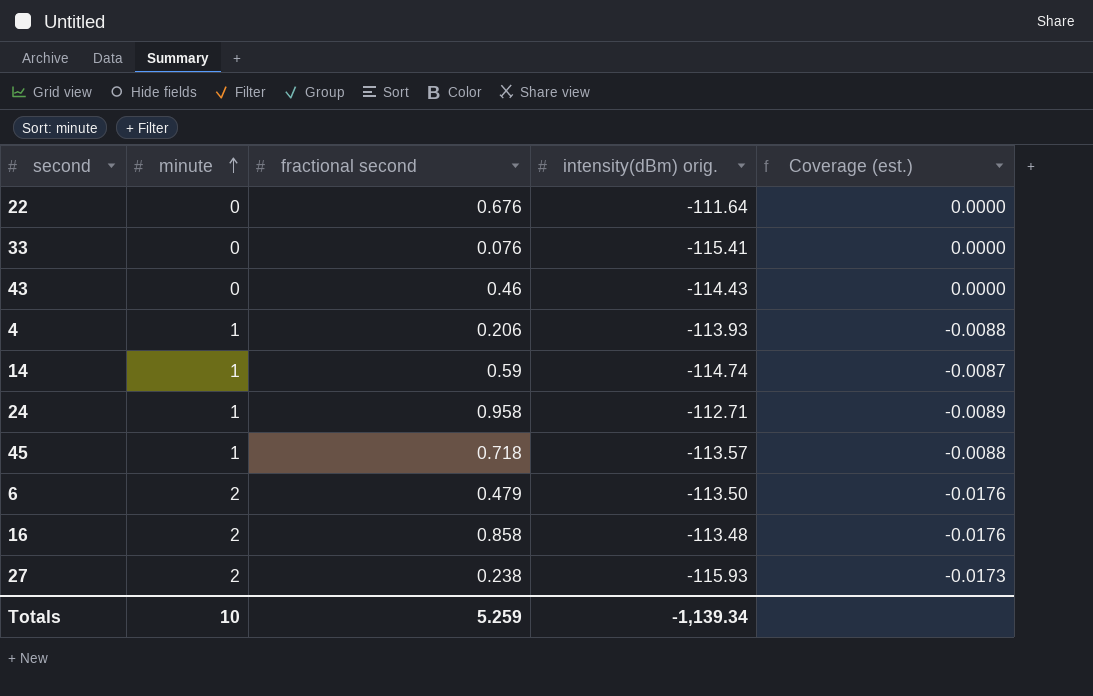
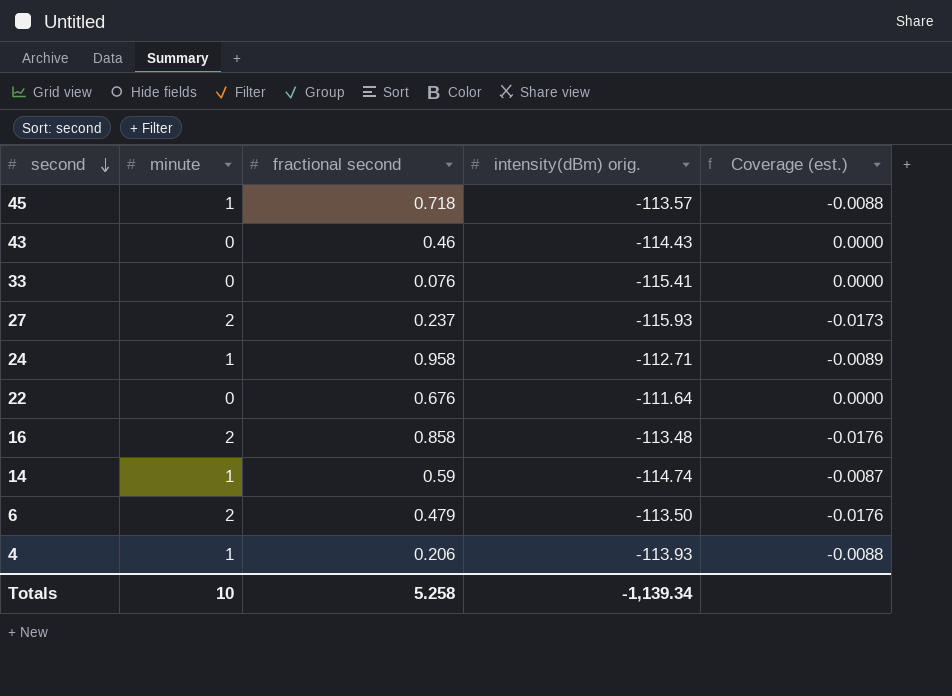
row order: minute ascending -> second descending
27 | fractional second: 0.238 -> 0.237
Totals | fractional second: 5.259 -> 5.258

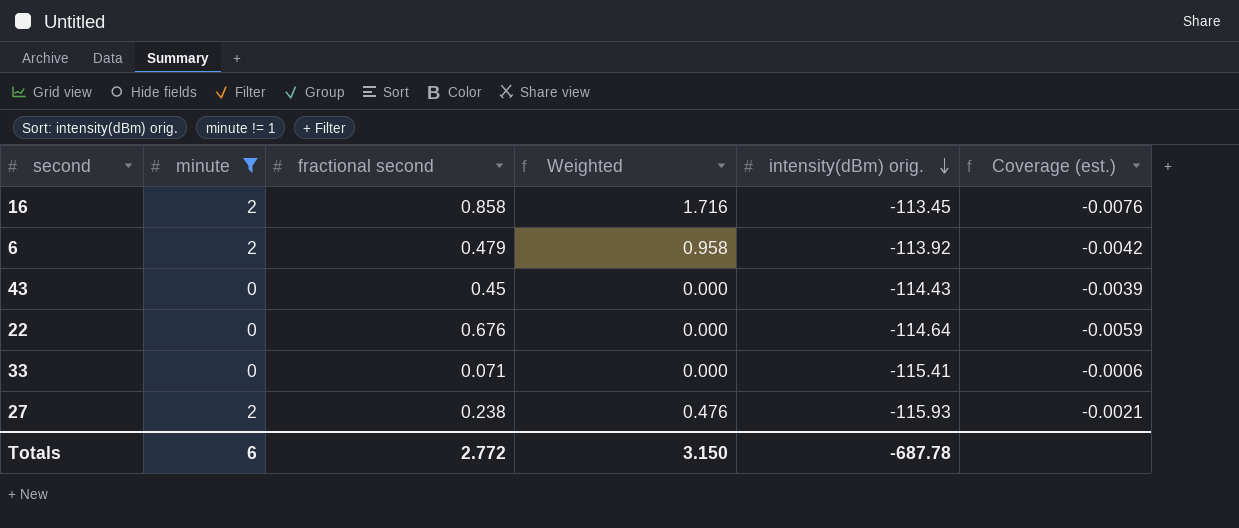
filter: none -> minute != 1
row order: second descending -> intensity(dBm) orig. descending
column Weighted | formula: none -> [minute] * [fractional second]
column Coverage (est.) | formula: [minute] / [intensity(dBm) orig.] -> [fractional second] / [intensity(dBm) orig.]
16 | intensity(dBm) orig.: -113.48 -> -113.45
6 | intensity(dBm) orig.: -113.50 -> -113.92
43 | fractional second: 0.46 -> 0.45
22 | intensity(dBm) orig.: -111.64 -> -114.64
33 | fractional second: 0.076 -> 0.071
27 | fractional second: 0.237 -> 0.238
Totals | minute: 10 -> 6
Totals | fractional second: 5.258 -> 2.772
Totals | intensity(dBm) orig.: -1,139.34 -> -687.78

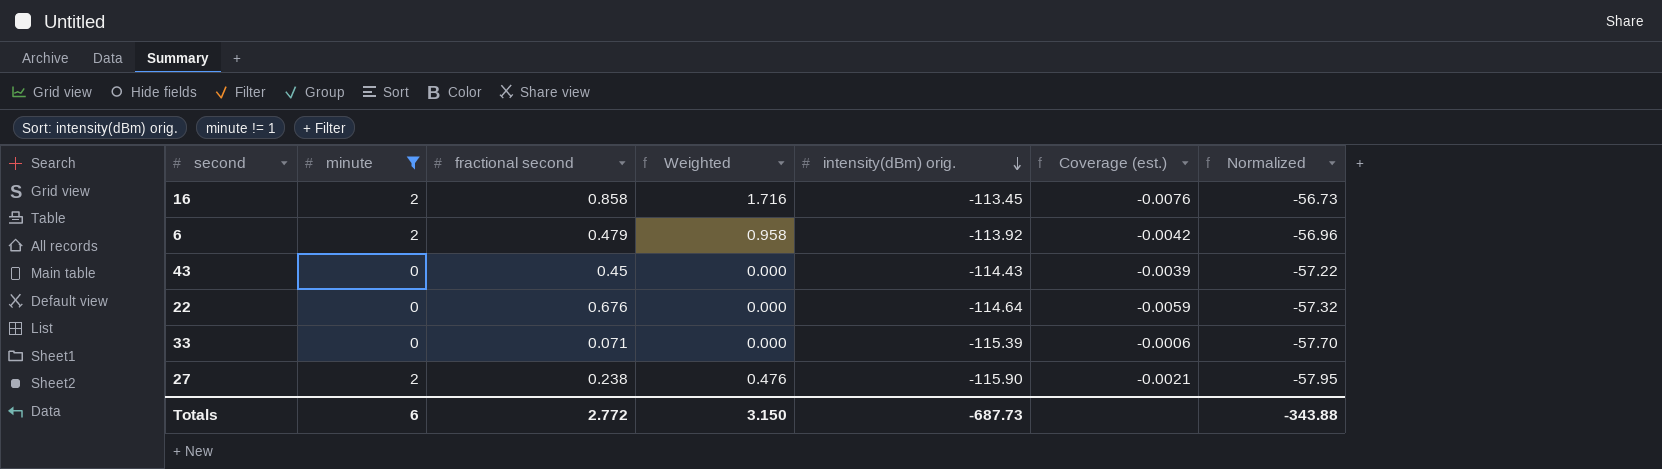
column Normalized | formula: none -> [intensity(dBm) orig.] * 0.5
33 | intensity(dBm) orig.: -115.41 -> -115.39
27 | intensity(dBm) orig.: -115.93 -> -115.90
Totals | intensity(dBm) orig.: -687.78 -> -687.73

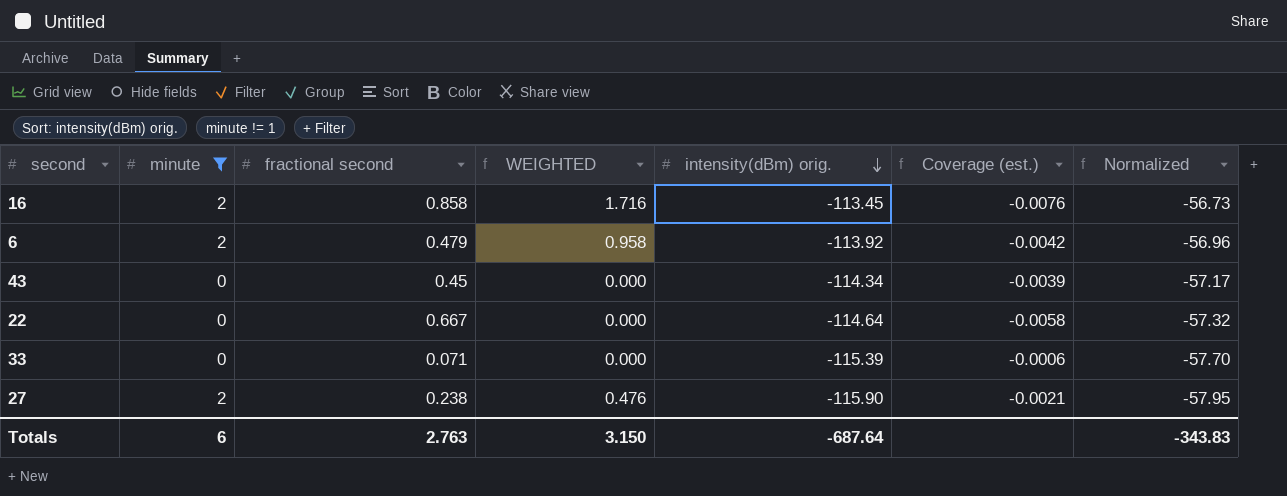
column name: Weighted -> WEIGHTED
43 | intensity(dBm) orig.: -114.43 -> -114.34
43 | Normalized: -57.22 -> -57.17
22 | fractional second: 0.676 -> 0.667
22 | Coverage (est.): -0.0059 -> -0.0058
Totals | fractional second: 2.772 -> 2.763
Totals | intensity(dBm) orig.: -687.73 -> -687.64
Totals | Normalized: -343.88 -> -343.83

